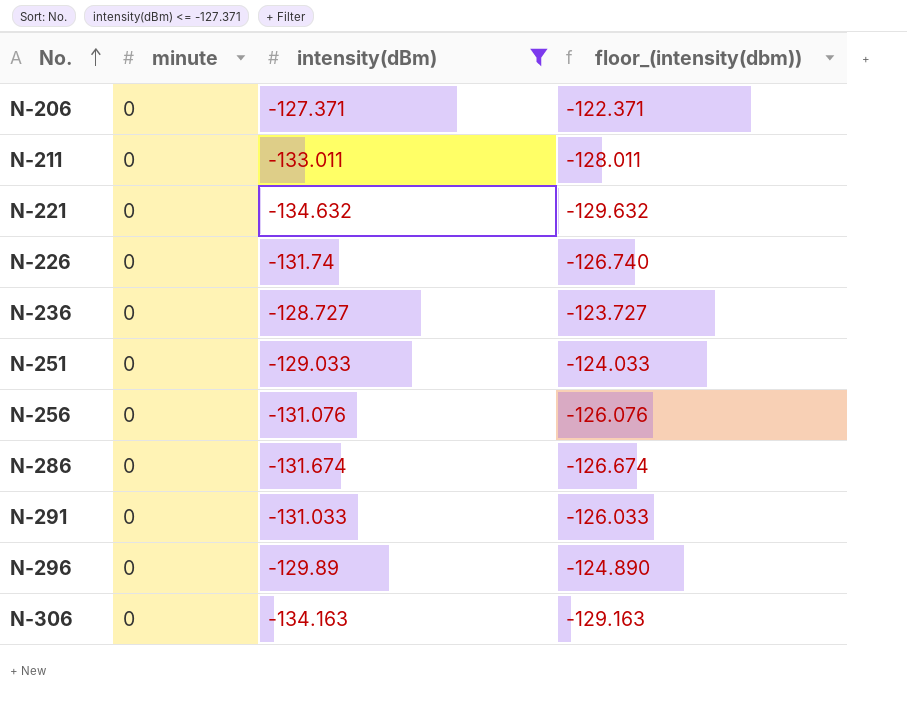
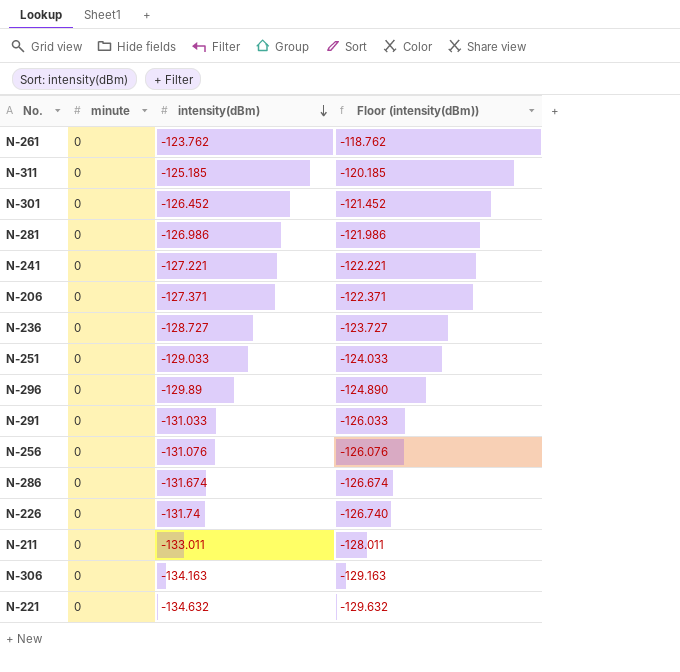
filter: intensity(dBm) <= -127.371 -> none
row order: No. ascending -> intensity(dBm) descending
column name: floor_(intensity(dbm)) -> Floor (intensity(dBm))

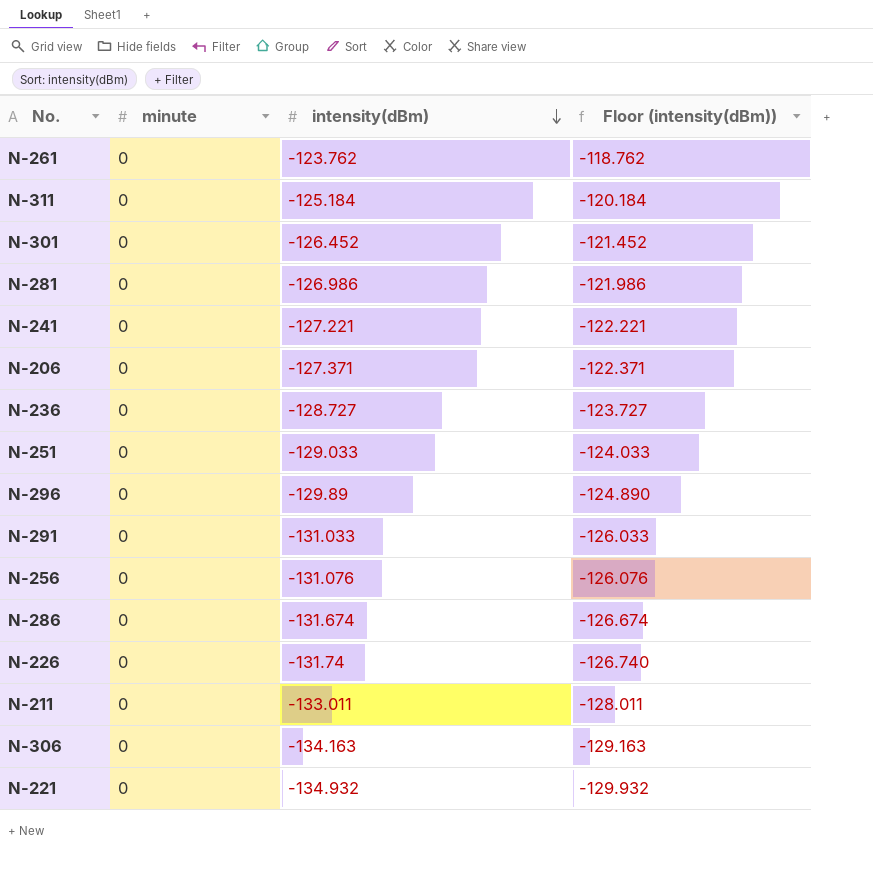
N-311 | intensity(dBm): -125.185 -> -125.184
N-311 | Floor (intensity(dBm)): -120.185 -> -120.184
N-221 | intensity(dBm): -134.632 -> -134.932
N-221 | Floor (intensity(dBm)): -129.632 -> -129.932

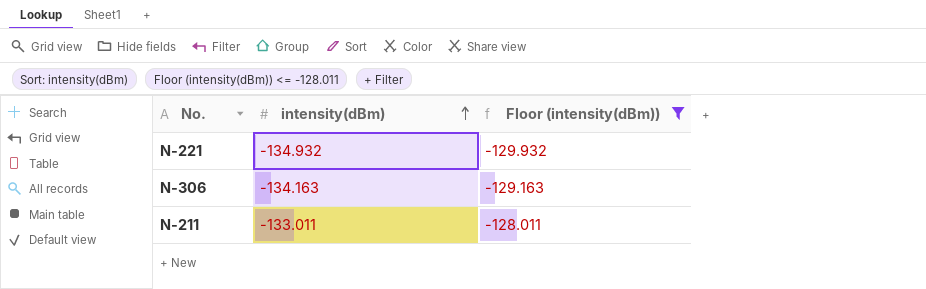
filter: none -> Floor (intensity(dBm)) <= -128.011
row order: intensity(dBm) descending -> intensity(dBm) ascending
column minute | position: 2 -> none

